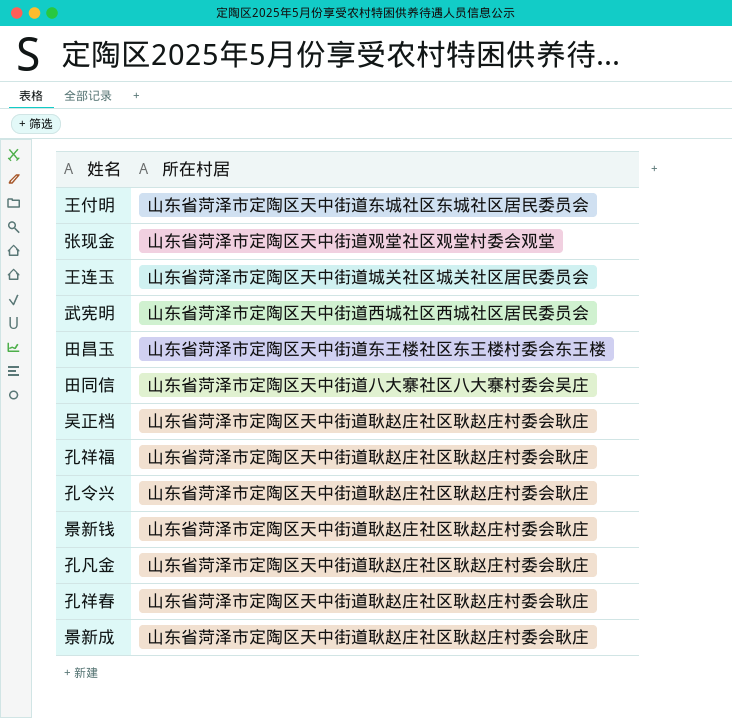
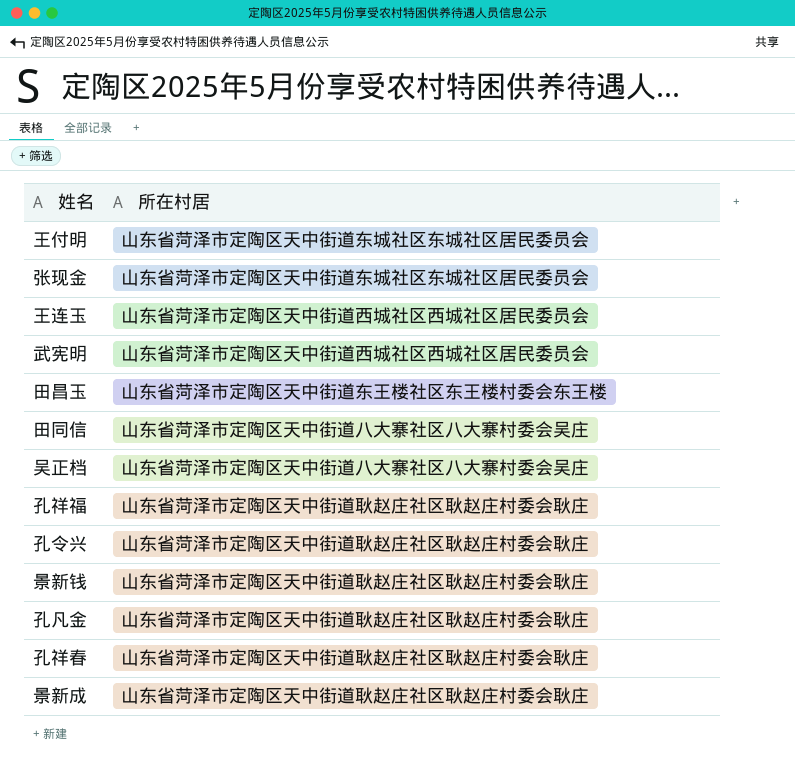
张现金 | 所在村居: 山东省菏泽市定陶区天中街道观堂社区观堂村委会观堂 -> 山东省菏泽市定陶区天中街道东城社区东城社区居民委员会
王连玉 | 所在村居: 山东省菏泽市定陶区天中街道城关社区城关社区居民委员会 -> 山东省菏泽市定陶区天中街道西城社区西城社区居民委员会
吴正档 | 所在村居: 山东省菏泽市定陶区天中街道耿赵庄社区耿赵庄村委会耿庄 -> 山东省菏泽市定陶区天中街道八大寨社区八大寨村委会吴庄

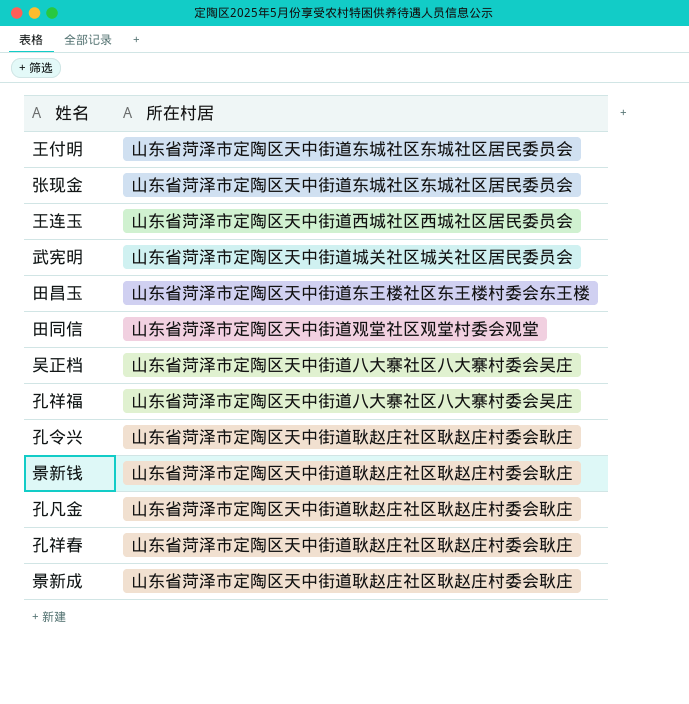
武宪明 | 所在村居: 山东省菏泽市定陶区天中街道西城社区西城社区居民委员会 -> 山东省菏泽市定陶区天中街道城关社区城关社区居民委员会
田同信 | 所在村居: 山东省菏泽市定陶区天中街道八大寨社区八大寨村委会吴庄 -> 山东省菏泽市定陶区天中街道观堂社区观堂村委会观堂
孔祥福 | 所在村居: 山东省菏泽市定陶区天中街道耿赵庄社区耿赵庄村委会耿庄 -> 山东省菏泽市定陶区天中街道八大寨社区八大寨村委会吴庄

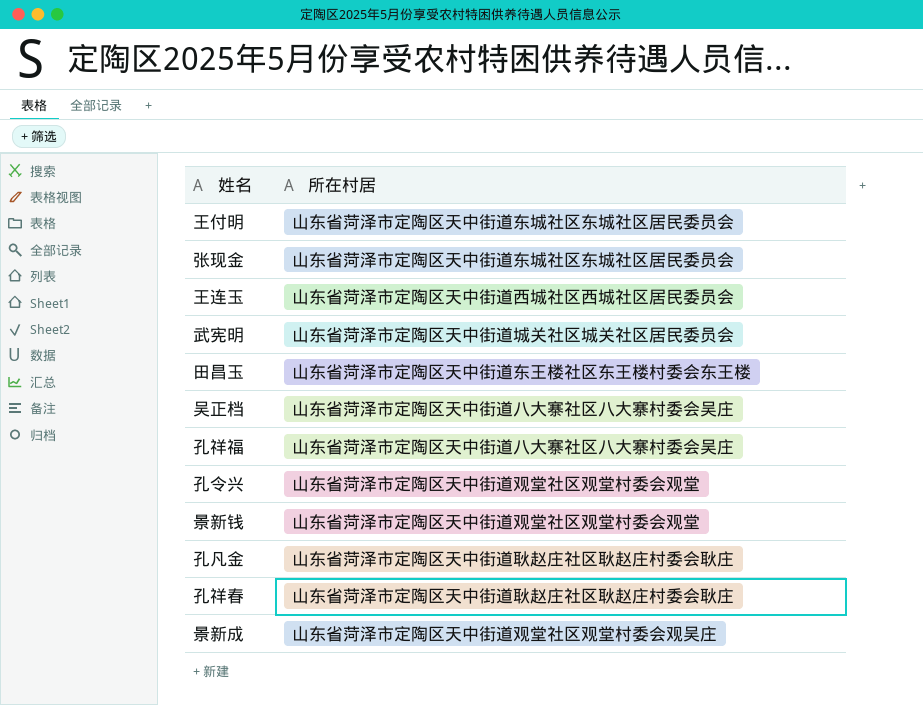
row 田同信: 山东省菏泽市定陶区天中街道观堂社区观堂村委会观堂 -> none
孔令兴 | 所在村居: 山东省菏泽市定陶区天中街道耿赵庄社区耿赵庄村委会耿庄 -> 山东省菏泽市定陶区天中街道观堂社区观堂村委会观堂
景新钱 | 所在村居: 山东省菏泽市定陶区天中街道耿赵庄社区耿赵庄村委会耿庄 -> 山东省菏泽市定陶区天中街道观堂社区观堂村委会观堂
景新成 | 所在村居: 山东省菏泽市定陶区天中街道耿赵庄社区耿赵庄村委会耿庄 -> 山东省菏泽市定陶区天中街道观堂社区观堂村委会观吴庄

